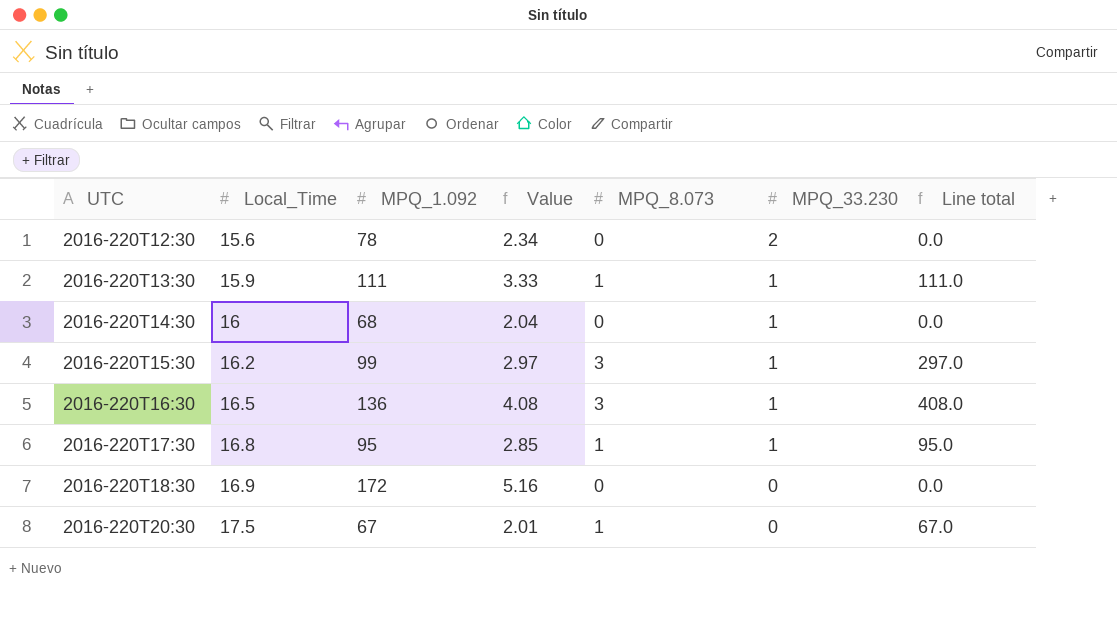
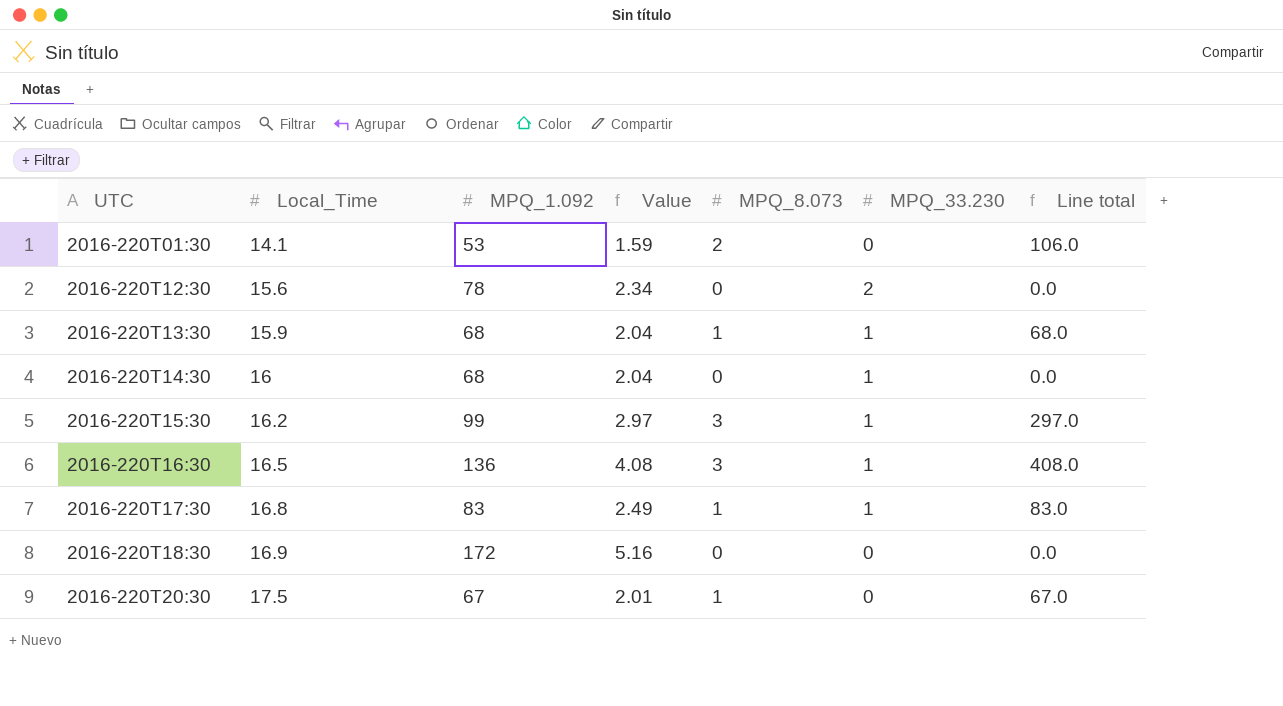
row 2016-220T01:30: none -> 14.1 | 53 | 1.59 | 2 | 0 | 106.0
2016-220T13:30 | MPQ_1.092: 111 -> 68
2016-220T13:30 | Value: 3.33 -> 2.04
2016-220T13:30 | Line total: 111.0 -> 68.0
2016-220T17:30 | MPQ_1.092: 95 -> 83
2016-220T17:30 | Value: 2.85 -> 2.49
2016-220T17:30 | Line total: 95.0 -> 83.0

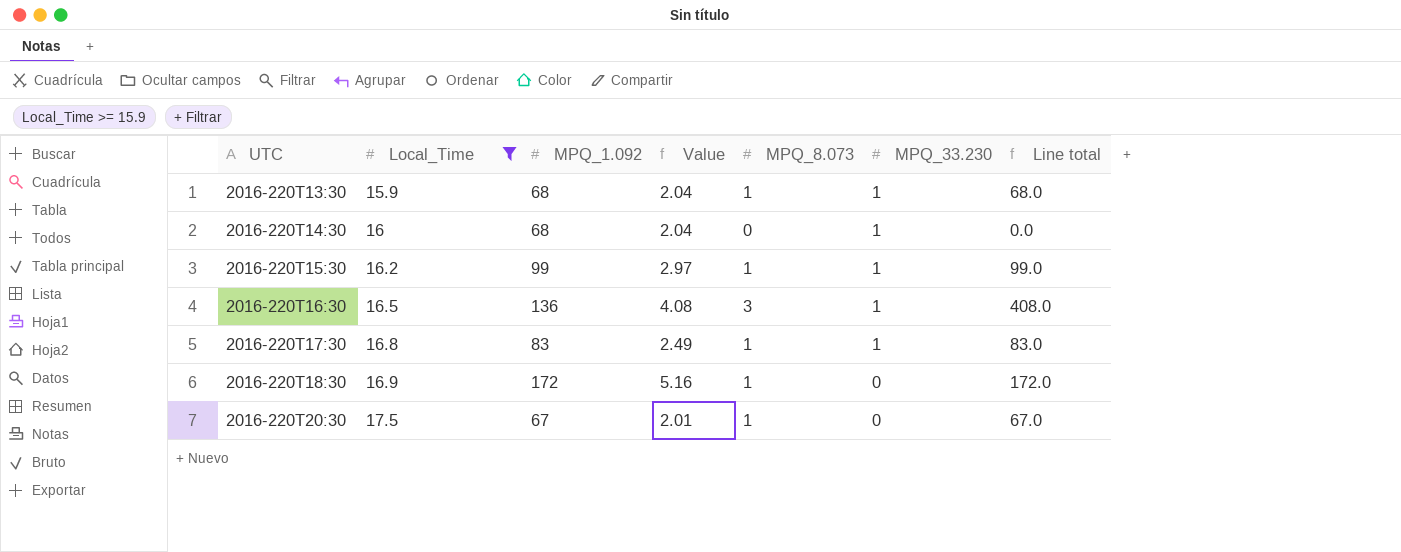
filter: none -> Local_Time >= 15.9
2016-220T15:30 | MPQ_8.073: 3 -> 1
2016-220T15:30 | Line total: 297.0 -> 99.0
2016-220T18:30 | MPQ_8.073: 0 -> 1
2016-220T18:30 | Line total: 0.0 -> 172.0

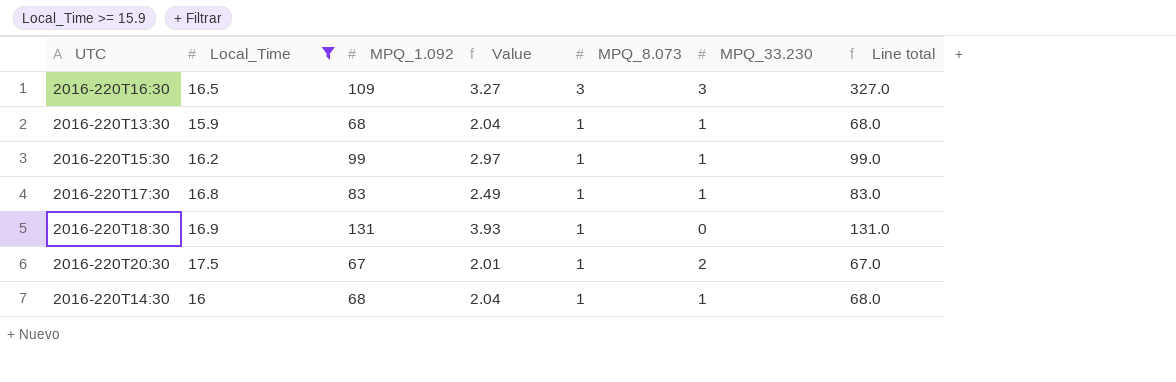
row order: UTC ascending -> MPQ_8.073 descending
2016-220T16:30 | MPQ_1.092: 136 -> 109
2016-220T16:30 | Value: 4.08 -> 3.27
2016-220T16:30 | MPQ_33.230: 1 -> 3
2016-220T16:30 | Line total: 408.0 -> 327.0
2016-220T18:30 | MPQ_1.092: 172 -> 131
2016-220T18:30 | Value: 5.16 -> 3.93
2016-220T18:30 | Line total: 172.0 -> 131.0
2016-220T20:30 | MPQ_33.230: 0 -> 2
2016-220T14:30 | MPQ_8.073: 0 -> 1
2016-220T14:30 | Line total: 0.0 -> 68.0

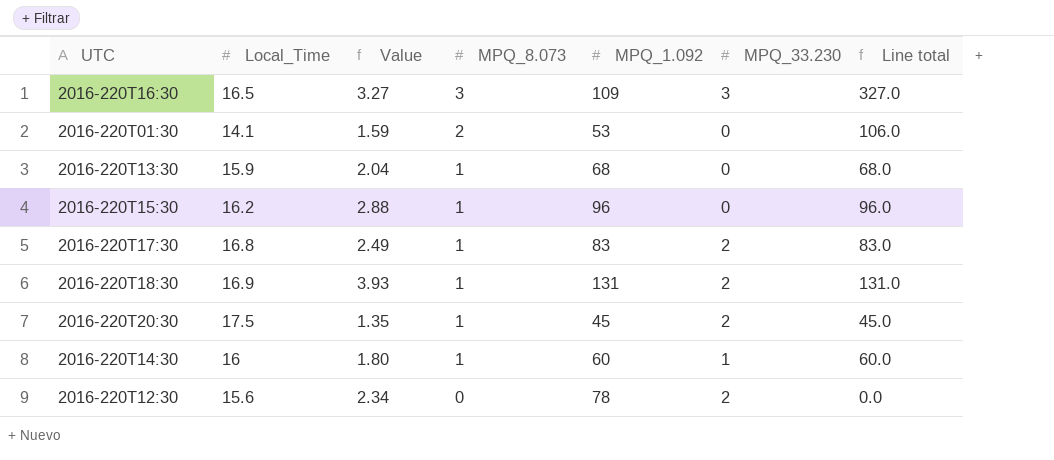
filter: Local_Time >= 15.9 -> none
column MPQ_1.092 | position: 3 -> 5
2016-220T13:30 | MPQ_33.230: 1 -> 0
2016-220T15:30 | Value: 2.97 -> 2.88
2016-220T15:30 | MPQ_1.092: 99 -> 96
2016-220T15:30 | MPQ_33.230: 1 -> 0
2016-220T15:30 | Line total: 99.0 -> 96.0
2016-220T17:30 | MPQ_33.230: 1 -> 2
2016-220T18:30 | MPQ_33.230: 0 -> 2
2016-220T20:30 | Value: 2.01 -> 1.35
2016-220T20:30 | MPQ_1.092: 67 -> 45
2016-220T20:30 | Line total: 67.0 -> 45.0
2016-220T14:30 | Value: 2.04 -> 1.80
2016-220T14:30 | MPQ_1.092: 68 -> 60
2016-220T14:30 | Line total: 68.0 -> 60.0

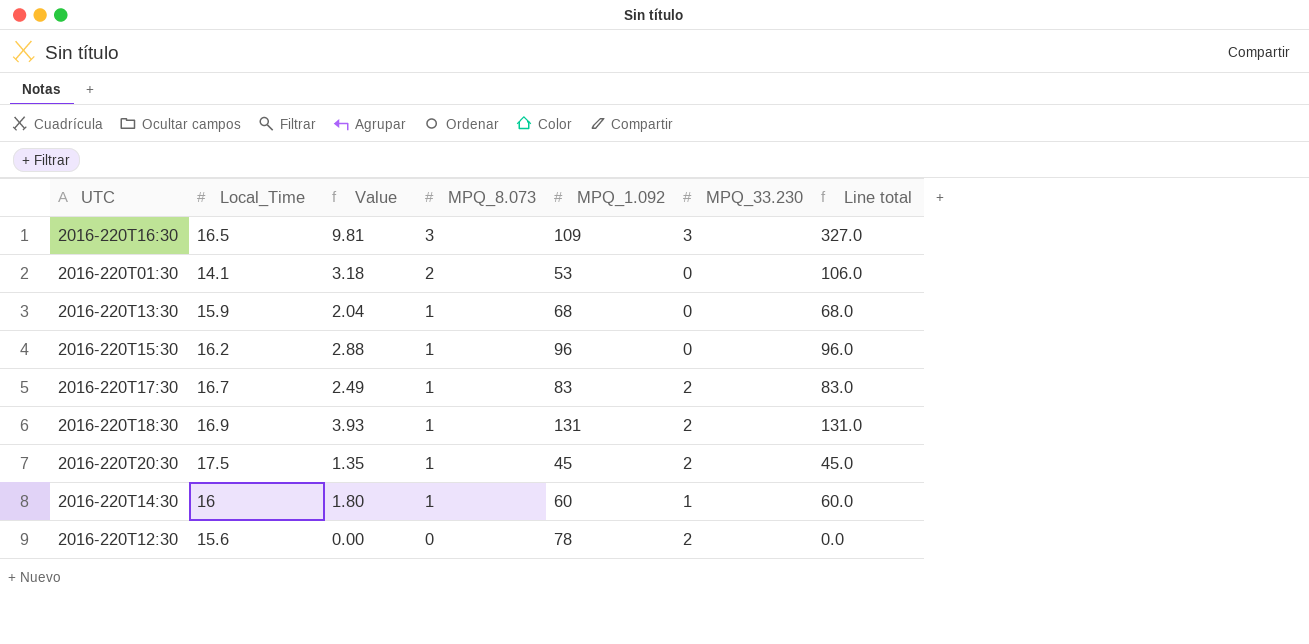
column Value | formula: [MPQ_1.092] * 0.03 -> [Line total] * 0.03
2016-220T17:30 | Local_Time: 16.8 -> 16.7

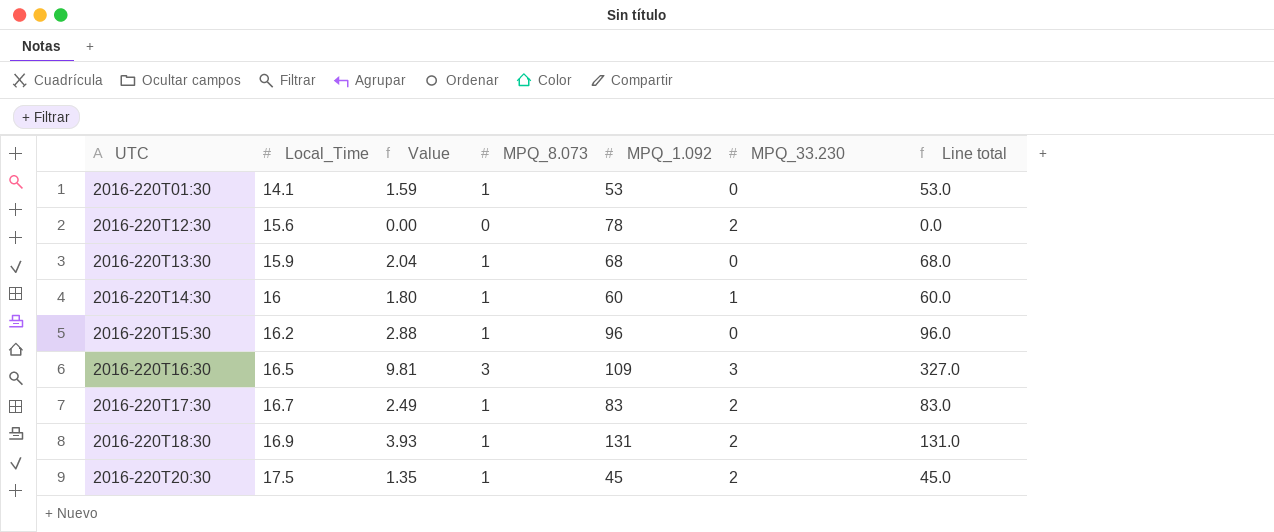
row order: MPQ_8.073 descending -> UTC ascending
2016-220T01:30 | Value: 3.18 -> 1.59
2016-220T01:30 | MPQ_8.073: 2 -> 1
2016-220T01:30 | Line total: 106.0 -> 53.0

